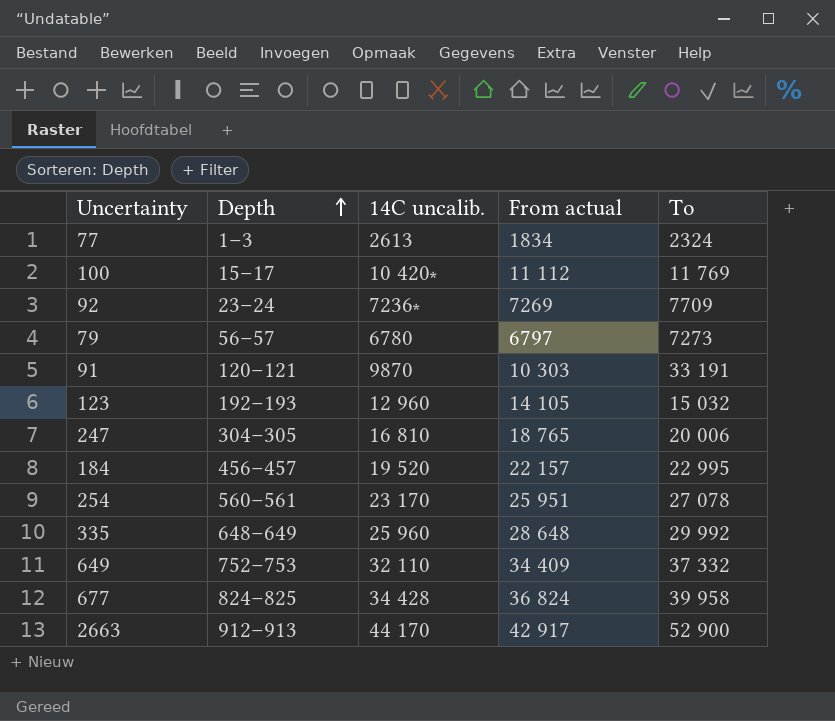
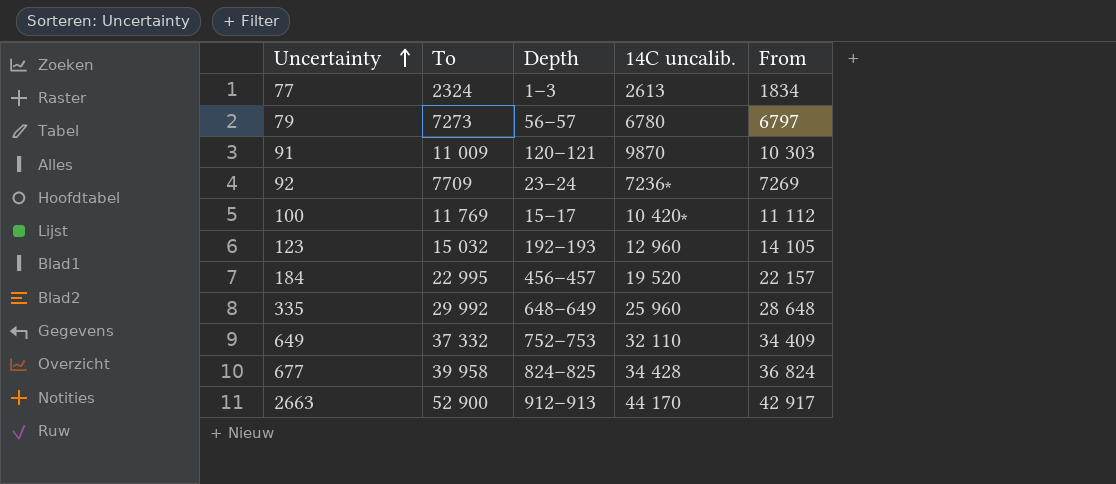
row order: Depth ascending -> Uncertainty ascending
column To | position: 5 -> 2
column name: From actual -> From
row 247: 304–305 | 16 810 | 18 765 | 20 006 -> none
row 254: 560–561 | 23 170 | 25 951 | 27 078 -> none
91 | To: 33 191 -> 11 009

